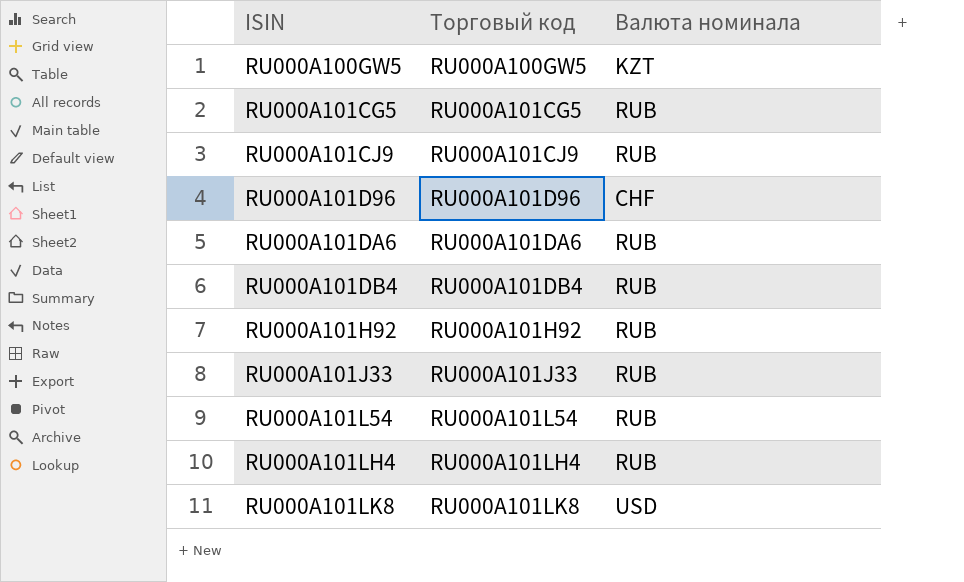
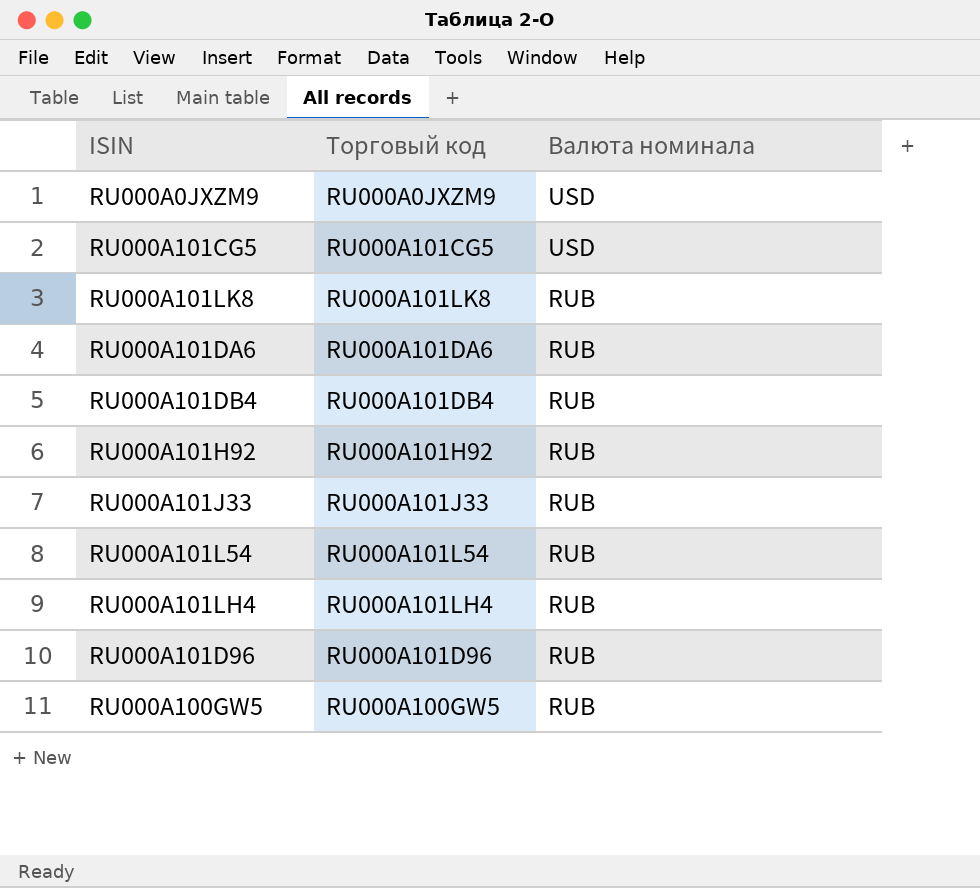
row order: ISIN ascending -> Валюта номинала descending
row RU000A101CJ9: RU000A101CJ9 | RUB -> none
row RU000A0JXZM9: none -> RU000A0JXZM9 | USD
RU000A101CG5 | Валюта номинала: RUB -> USD
RU000A101LK8 | Валюта номинала: USD -> RUB
RU000A101D96 | Валюта номинала: CHF -> RUB
RU000A100GW5 | Валюта номинала: KZT -> RUB

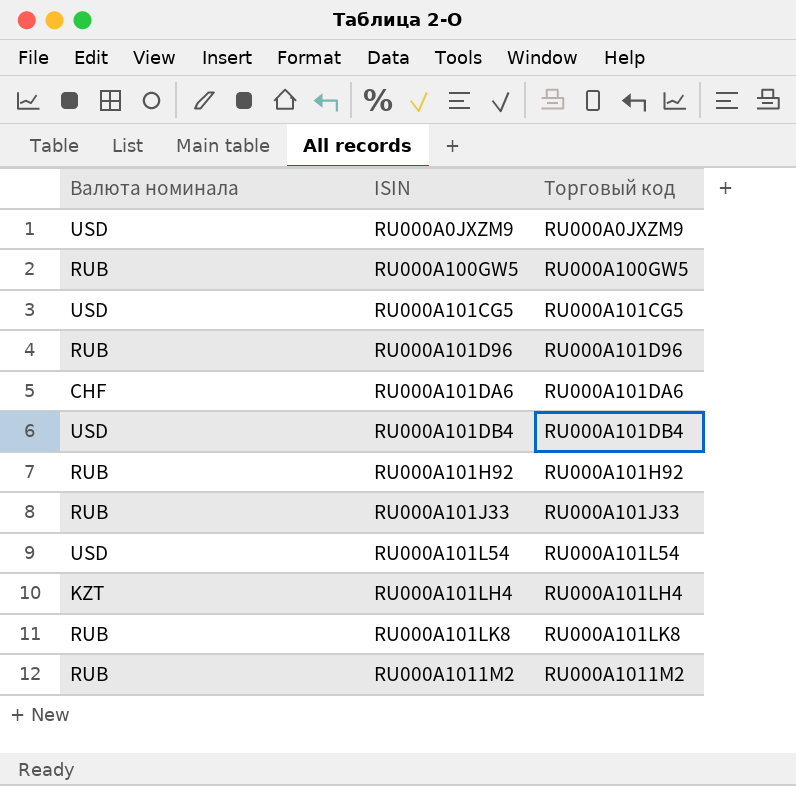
row order: Валюта номинала descending -> ISIN ascending
column Валюта номинала | position: 3 -> 1
RU000A101DA6 | Валюта номинала: RUB -> CHF
RU000A101DB4 | Валюта номинала: RUB -> USD
RU000A101L54 | Валюта номинала: RUB -> USD
RU000A101LH4 | Валюта номинала: RUB -> KZT
row RU000A1011M2: none -> RUB | RU000A1011M2

